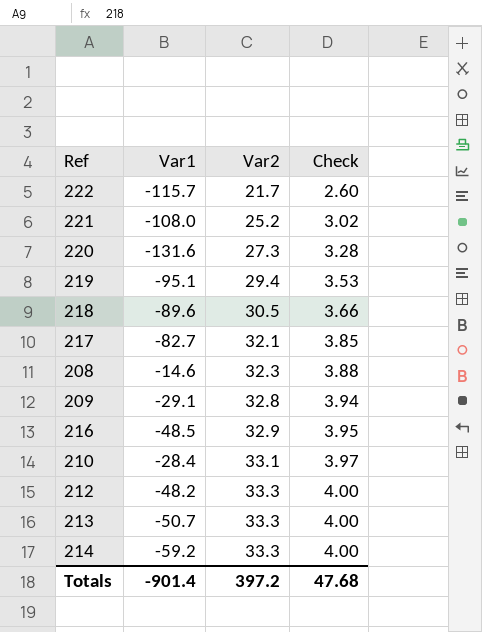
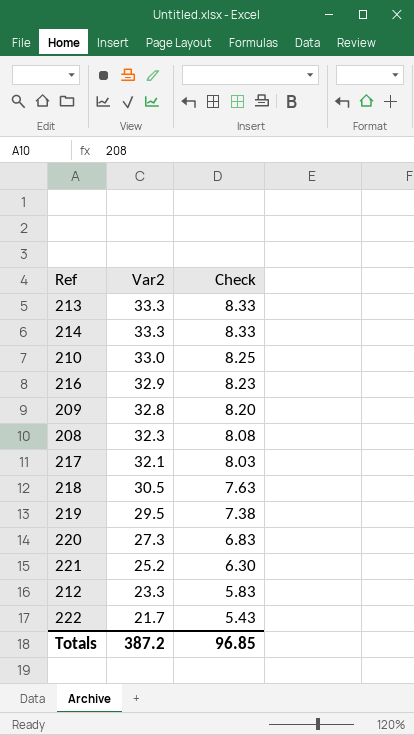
row order: Var2 ascending -> Var2 descending
column Var1 | position: 2 -> none
column Check | formula: [Var2] * 0.12 -> [Var2] * 0.25
210 | Var2: 33.1 -> 33.0
219 | Var2: 29.4 -> 29.5
212 | Var2: 33.3 -> 23.3
Totals | Var2: 397.2 -> 387.2
Totals | Check: 47.68 -> 96.85

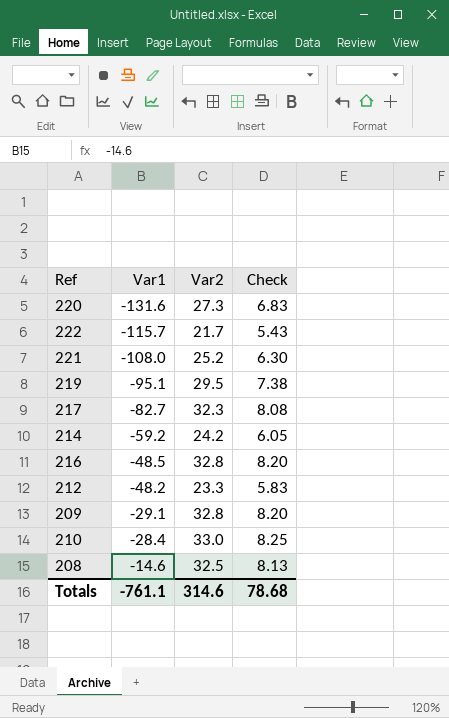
row order: Var2 descending -> Var1 ascending
column Var1 | position: none -> 2
row 213: 33.3 | 8.33 -> none
row 218: 30.5 | 7.63 -> none
217 | Var2: 32.1 -> 32.3
217 | Check: 8.03 -> 8.08
214 | Var2: 33.3 -> 24.2
214 | Check: 8.33 -> 6.05
216 | Var2: 32.9 -> 32.8
216 | Check: 8.23 -> 8.20
208 | Var2: 32.3 -> 32.5
208 | Check: 8.08 -> 8.13
Totals | Var2: 387.2 -> 314.6
Totals | Check: 96.85 -> 78.68

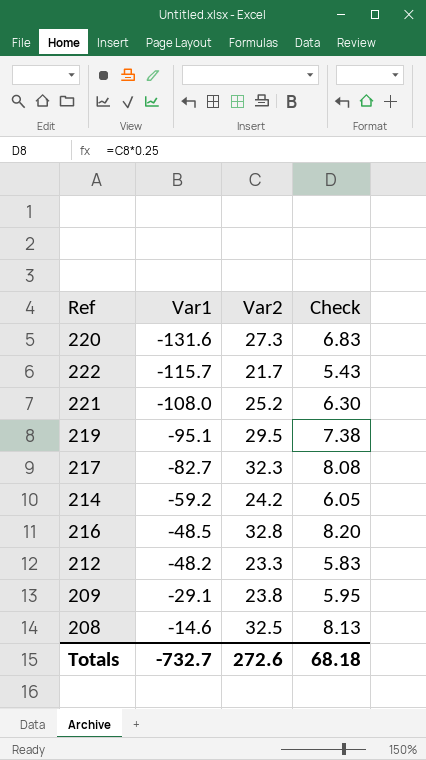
row 210: -28.4 | 33.0 | 8.25 -> none
209 | Var2: 32.8 -> 23.8
209 | Check: 8.20 -> 5.95
Totals | Var1: -761.1 -> -732.7
Totals | Var2: 314.6 -> 272.6
Totals | Check: 78.68 -> 68.18

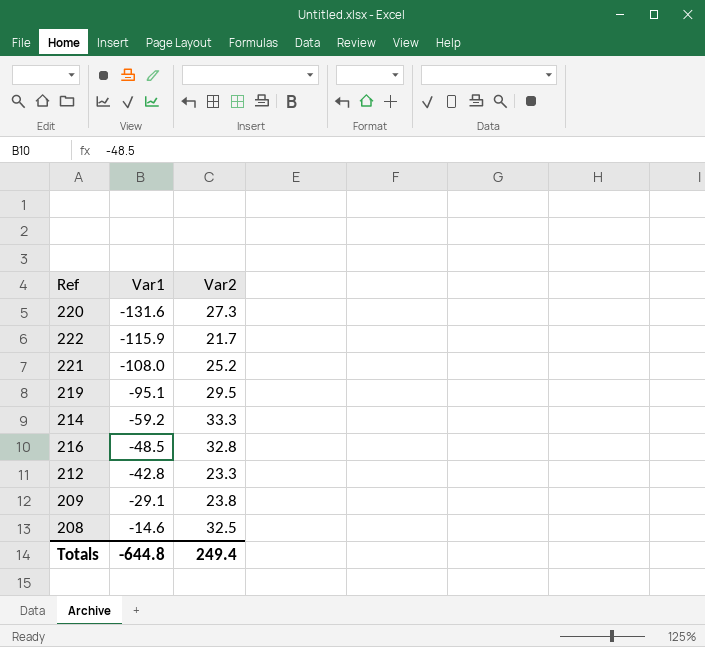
column Check | formula: [Var2] * 0.25 -> none
row 217: -82.7 | 32.3 | 8.08 -> none
222 | Var1: -115.7 -> -115.9
214 | Var2: 24.2 -> 33.3
212 | Var1: -48.2 -> -42.8
Totals | Var1: -732.7 -> -644.8
Totals | Var2: 272.6 -> 249.4

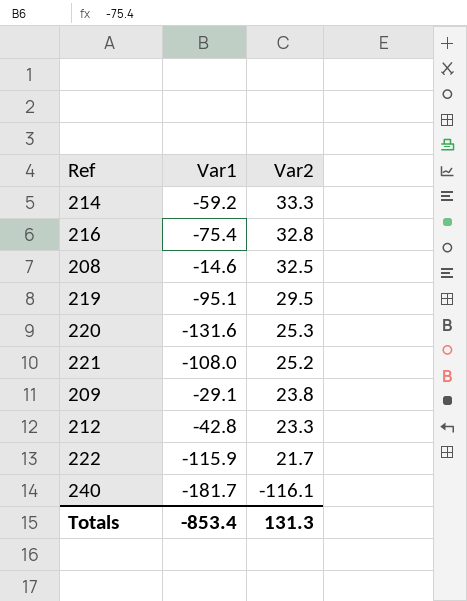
row order: Var1 ascending -> Var2 descending
216 | Var1: -48.5 -> -75.4
220 | Var2: 27.3 -> 25.3
row 240: none -> -181.7 | -116.1
Totals | Var1: -644.8 -> -853.4
Totals | Var2: 249.4 -> 131.3

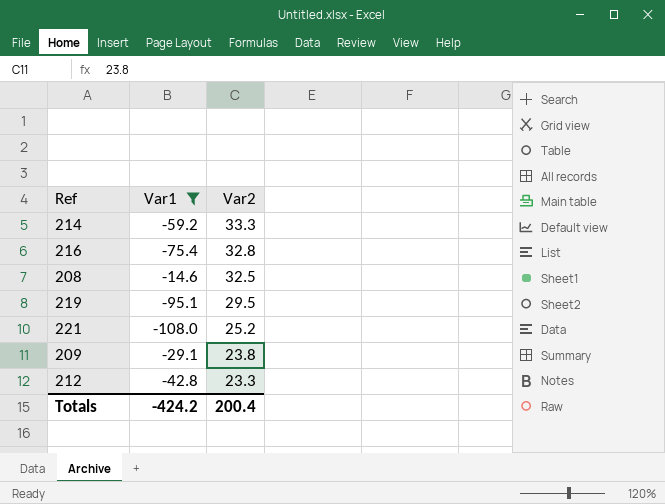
filter: none -> Var1 >= -108.0
Totals | Var1: -853.4 -> -424.2
Totals | Var2: 131.3 -> 200.4

